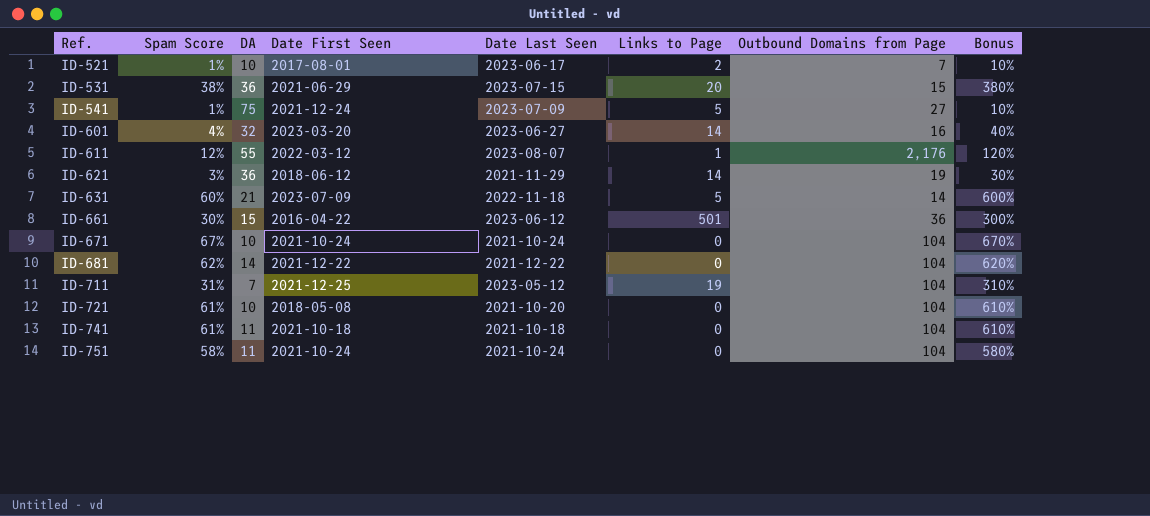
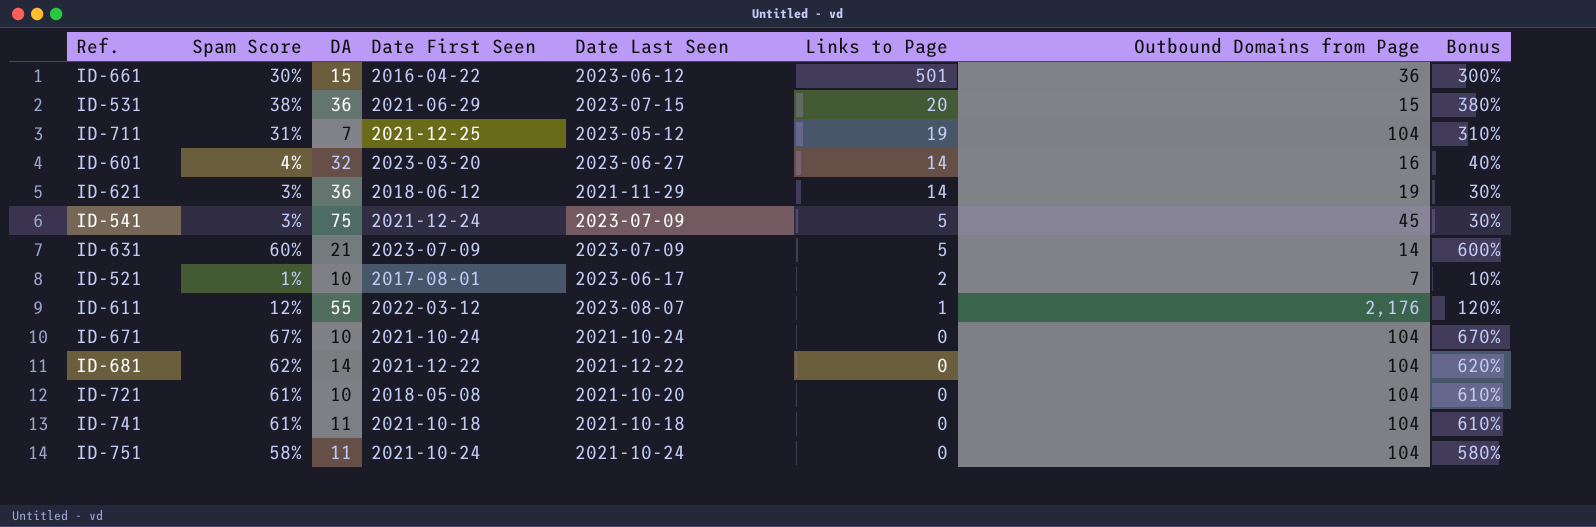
row order: Ref. ascending -> Links to Page descending
ID-541 | Spam Score: 1% -> 3%
ID-541 | Outbound Domains from Page: 27 -> 45
ID-541 | Bonus: 10% -> 30%
ID-631 | Date Last Seen: 2022-11-18 -> 2023-07-09

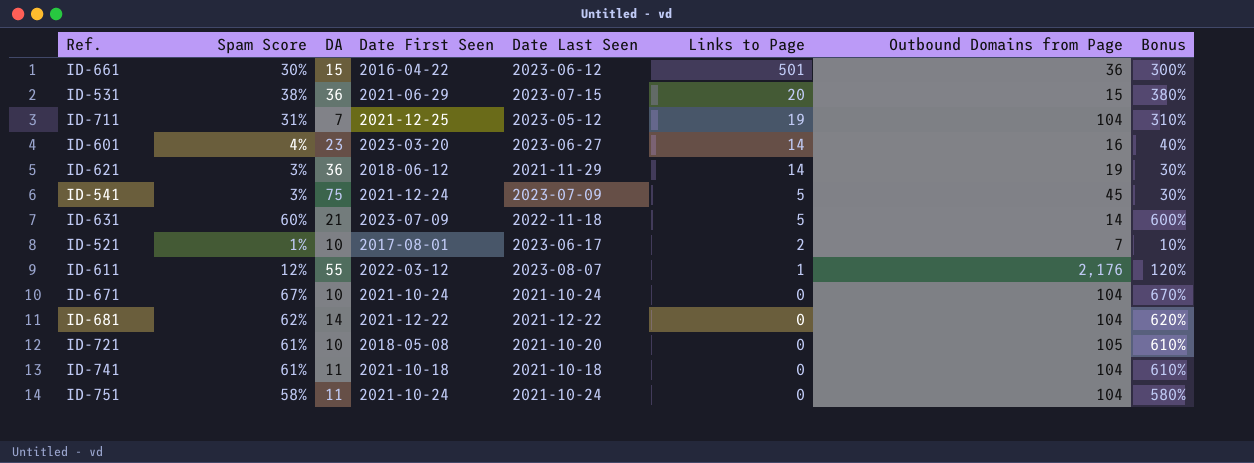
ID-601 | DA: 32 -> 23
ID-631 | Date Last Seen: 2023-07-09 -> 2022-11-18
ID-721 | Outbound Domains from Page: 104 -> 105

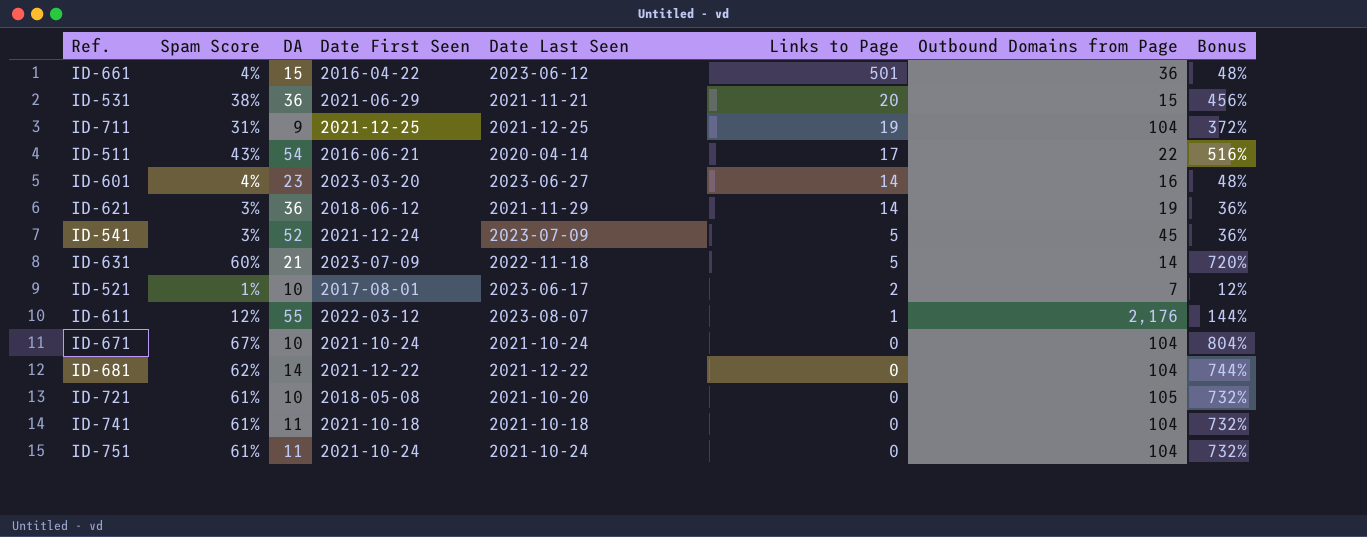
column Bonus | formula: [Spam Score] * 10 -> [Spam Score] * 12
ID-661 | Spam Score: 30% -> 4%
ID-531 | Date Last Seen: 2023-07-15 -> 2021-11-21
ID-711 | DA: 7 -> 9
ID-711 | Date Last Seen: 2023-05-12 -> 2021-12-25
row ID-511: none -> 43% | 54 | 2016-06-21 | 2020-04-14 | 17 | 22 | 516%
ID-541 | DA: 75 -> 52
ID-751 | Spam Score: 58% -> 61%

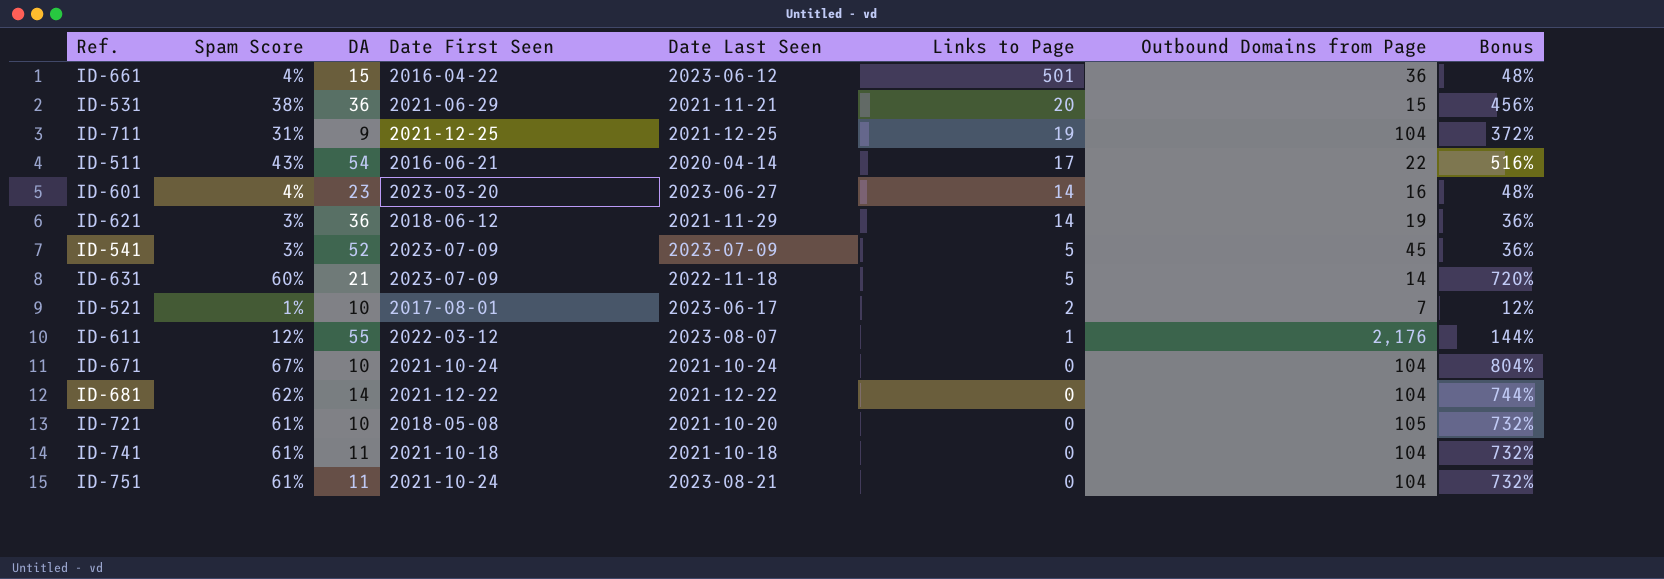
ID-541 | Date First Seen: 2021-12-24 -> 2023-07-09
ID-751 | Date Last Seen: 2021-10-24 -> 2023-08-21

